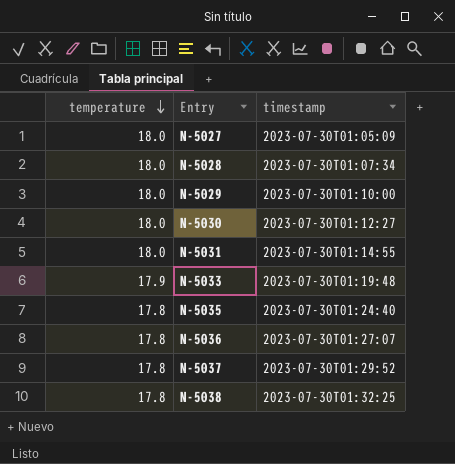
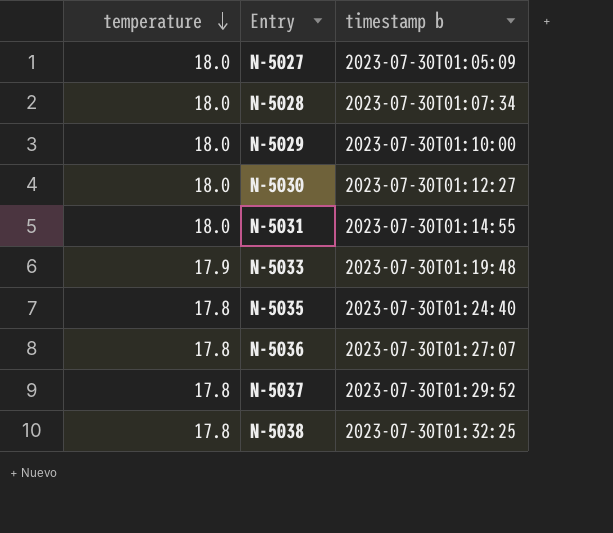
column name: timestamp -> timestamp b

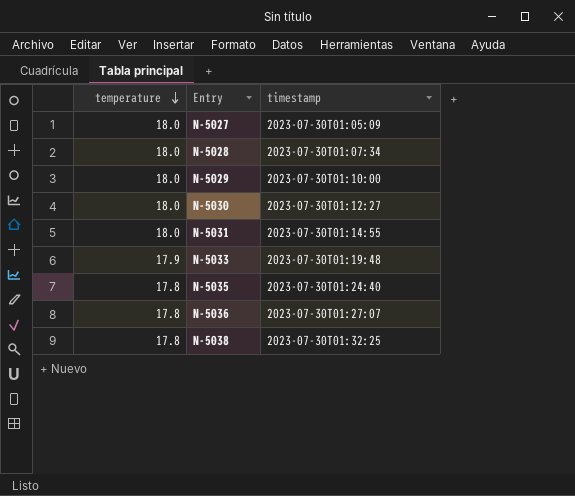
column name: timestamp b -> timestamp
row N-5037: 17.8 | 2023-07-30T01:29:52 -> none

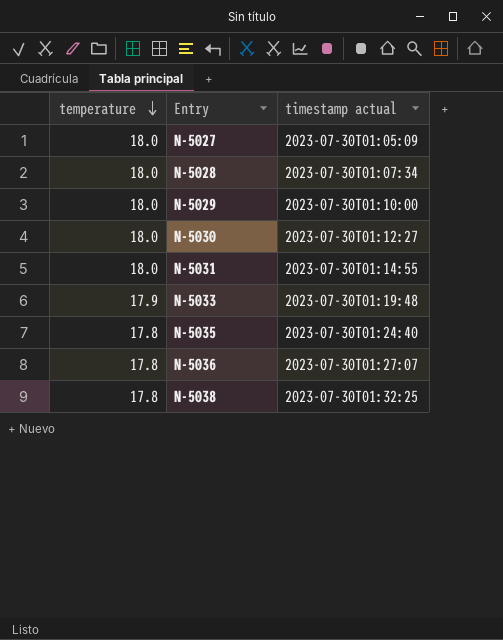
column name: timestamp -> timestamp actual

